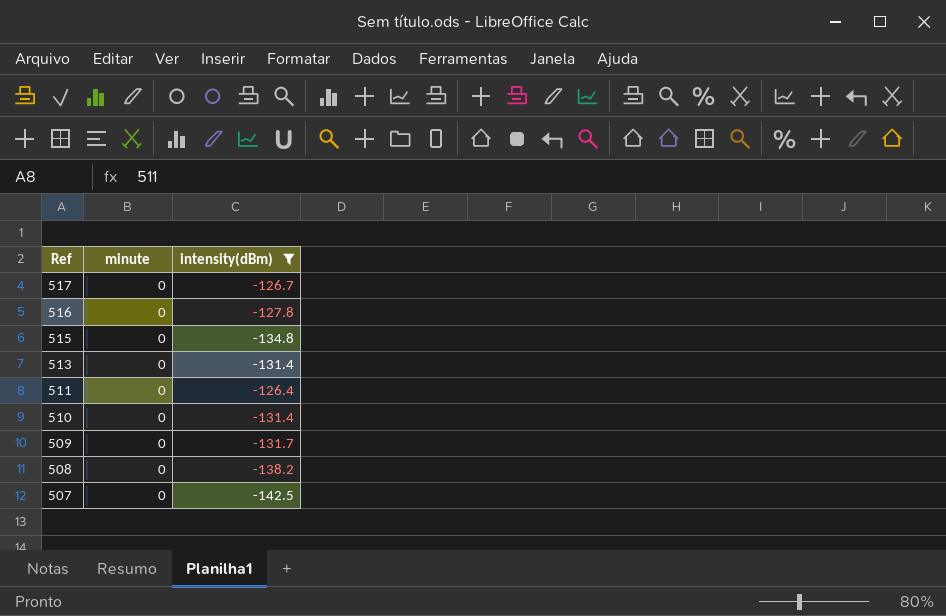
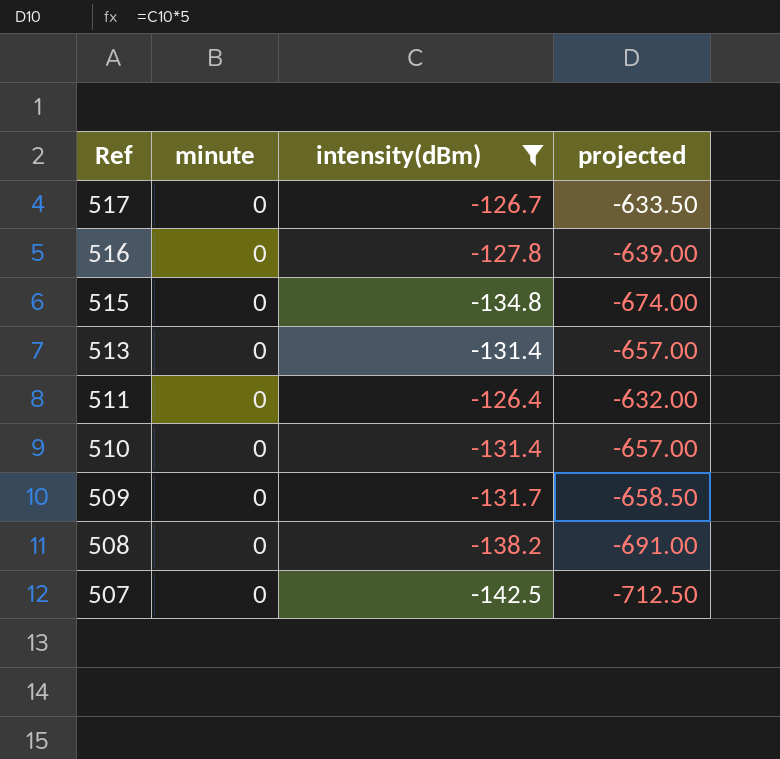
column projected | formula: none -> [intensity(dBm)] * 5

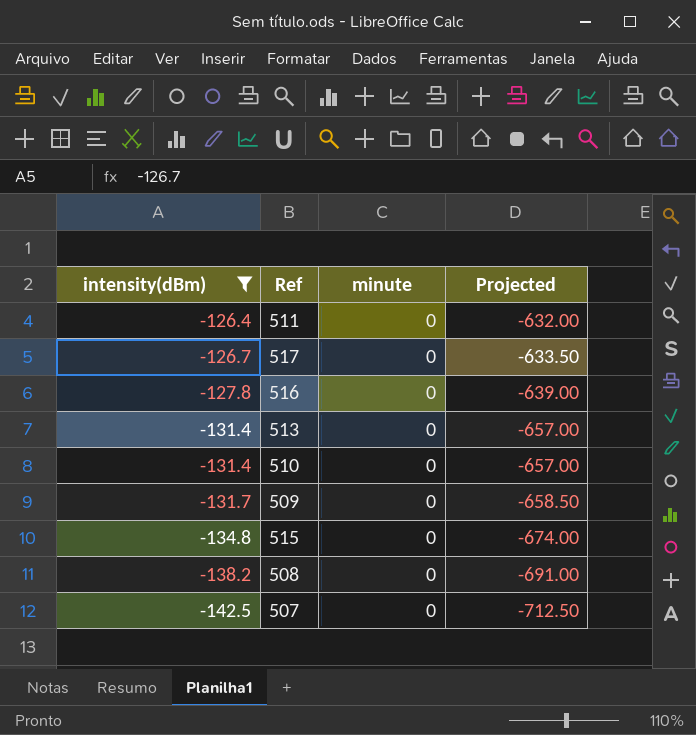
row order: Ref descending -> intensity(dBm) descending
column intensity(dBm) | position: 3 -> 1
column name: projected -> Projected

